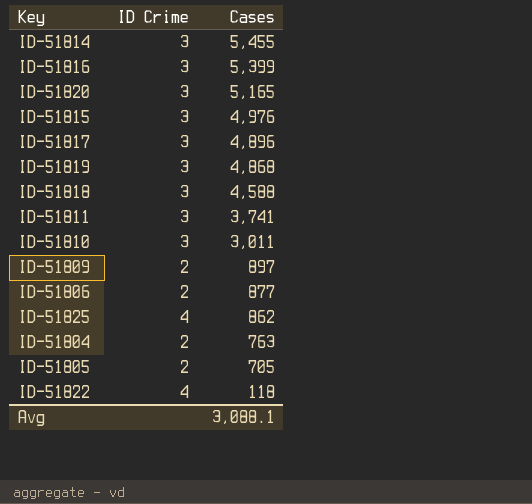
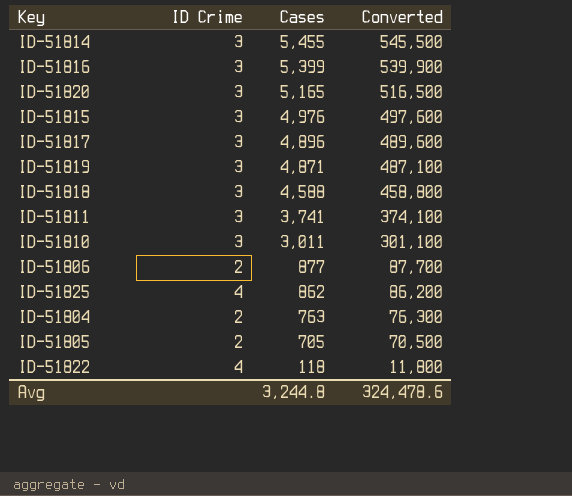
column Converted | formula: none -> [Cases] * 100
row ID-51809: 2 | 897 -> none
ID-51819 | Cases: 4,868 -> 4,871
Avg | Cases: 3,088.1 -> 3,244.8

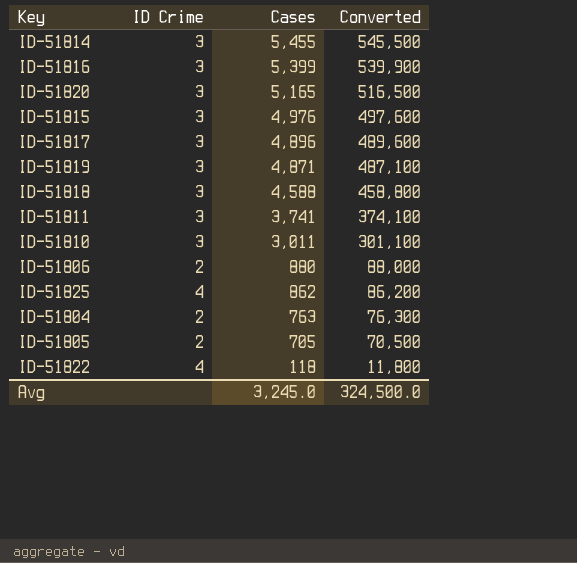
ID-51806 | Cases: 877 -> 880
ID-51806 | Converted: 87,700 -> 88,000
Avg | Cases: 3,244.8 -> 3,245.0
Avg | Converted: 324,478.6 -> 324,500.0

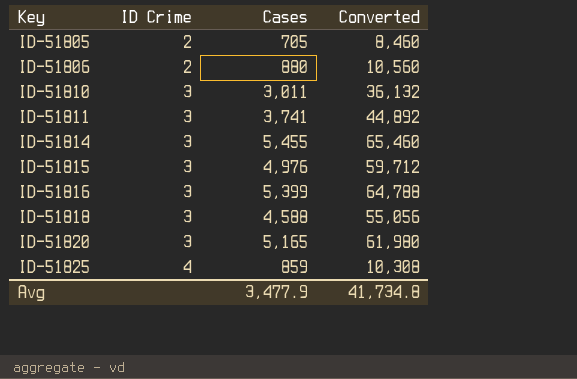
row order: Cases descending -> Key ascending
column Converted | formula: [Cases] * 100 -> [Cases] * 12
row ID-51817: 3 | 4,896 | 489,600 -> none
row ID-51819: 3 | 4,871 | 487,100 -> none
row ID-51804: 2 | 763 | 76,300 -> none
row ID-51822: 4 | 118 | 11,800 -> none
ID-51825 | Cases: 862 -> 859
Avg | Cases: 3,245.0 -> 3,477.9
Avg | Converted: 324,500.0 -> 41,734.8

